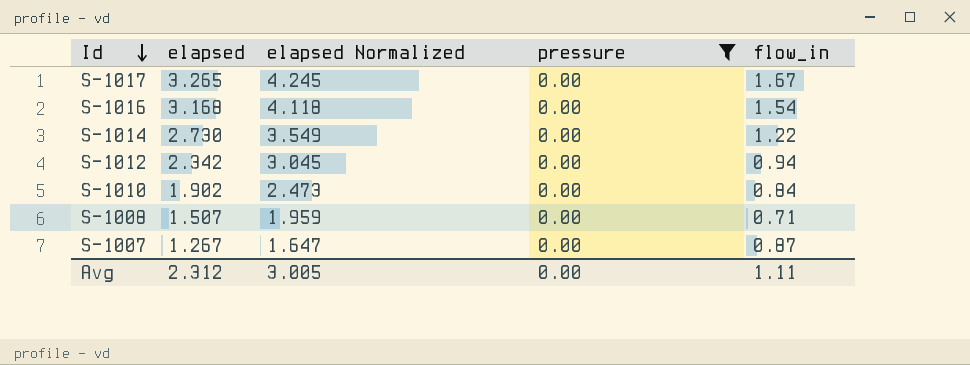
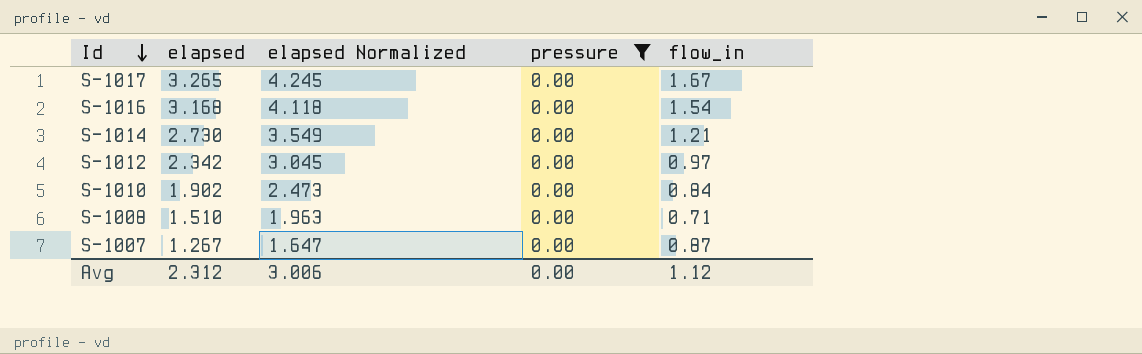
S-1014 | flow_in: 1.22 -> 1.21
S-1012 | flow_in: 0.94 -> 0.97
S-1008 | elapsed: 1.507 -> 1.510
S-1008 | elapsed Normalized: 1.959 -> 1.963
Avg | elapsed Normalized: 3.005 -> 3.006
Avg | flow_in: 1.11 -> 1.12

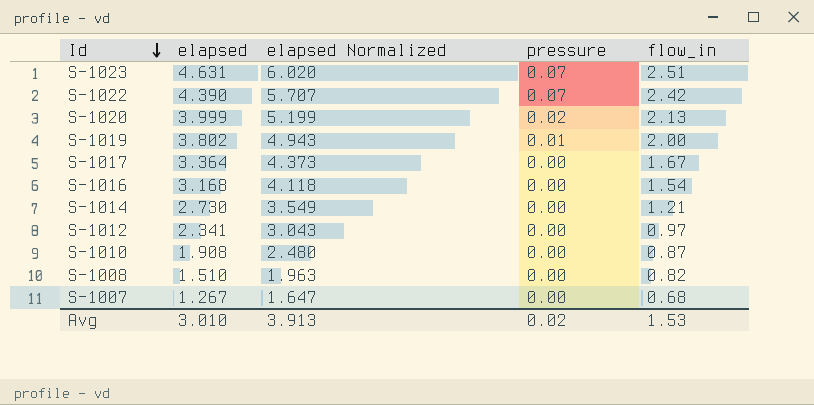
filter: pressure = 0.00 -> none
S-1017 | elapsed: 3.265 -> 3.364
S-1017 | elapsed Normalized: 4.245 -> 4.373
S-1012 | elapsed: 2.342 -> 2.341
S-1012 | elapsed Normalized: 3.045 -> 3.043
S-1010 | elapsed: 1.902 -> 1.908
S-1010 | elapsed Normalized: 2.473 -> 2.480
S-1010 | flow_in: 0.84 -> 0.87
S-1008 | flow_in: 0.71 -> 0.82
S-1007 | flow_in: 0.87 -> 0.68
Avg | elapsed: 2.312 -> 3.010
Avg | elapsed Normalized: 3.006 -> 3.913
Avg | pressure: 0.00 -> 0.02
Avg | flow_in: 1.12 -> 1.53

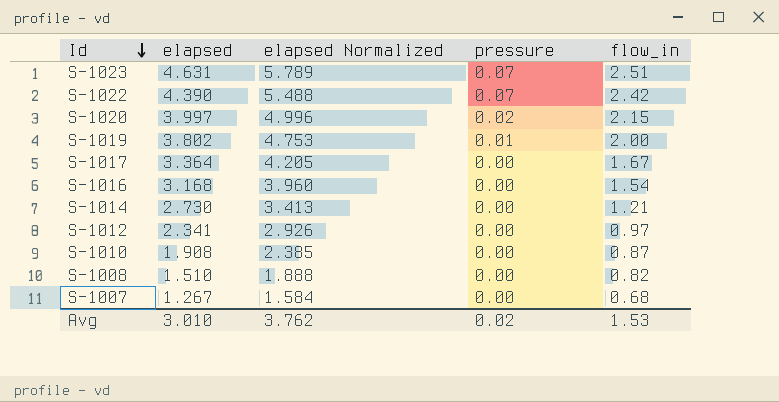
column elapsed Normalized | formula: [elapsed] * 1.3 -> [elapsed] * 1.25
S-1020 | elapsed: 3.999 -> 3.997
S-1020 | flow_in: 2.13 -> 2.15
Avg | elapsed Normalized: 3.913 -> 3.762

